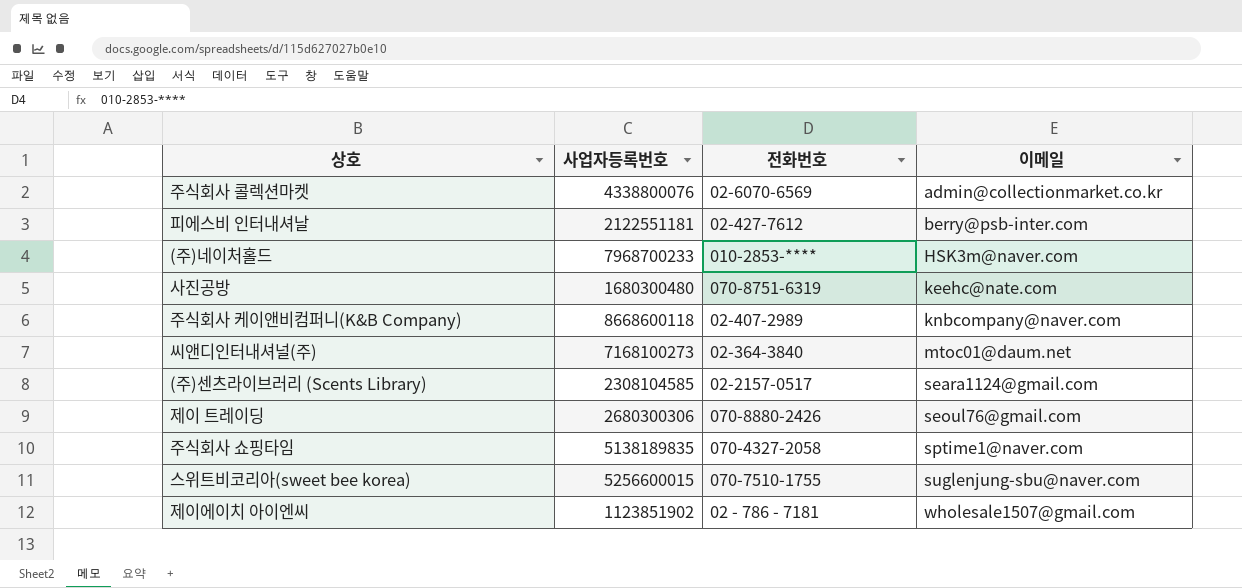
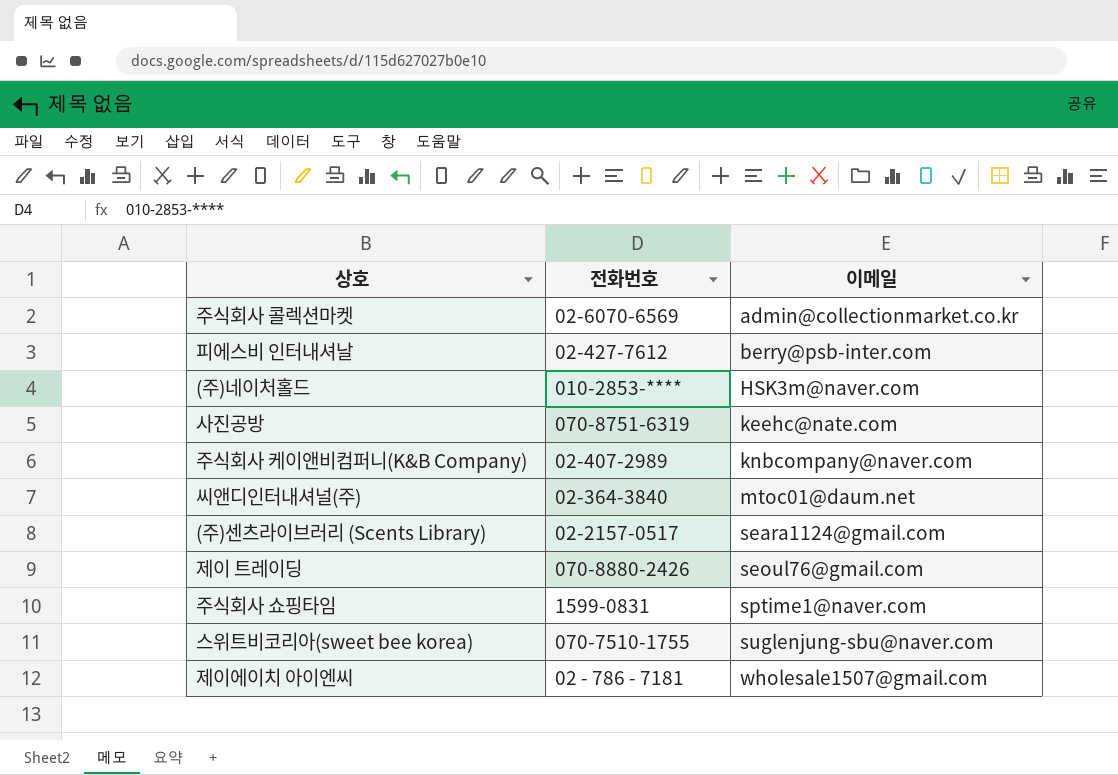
column 사업자등록번호 | position: 2 -> none
주식회사 쇼핑타임 | 전화번호: 070-4327-2058 -> 1599-0831

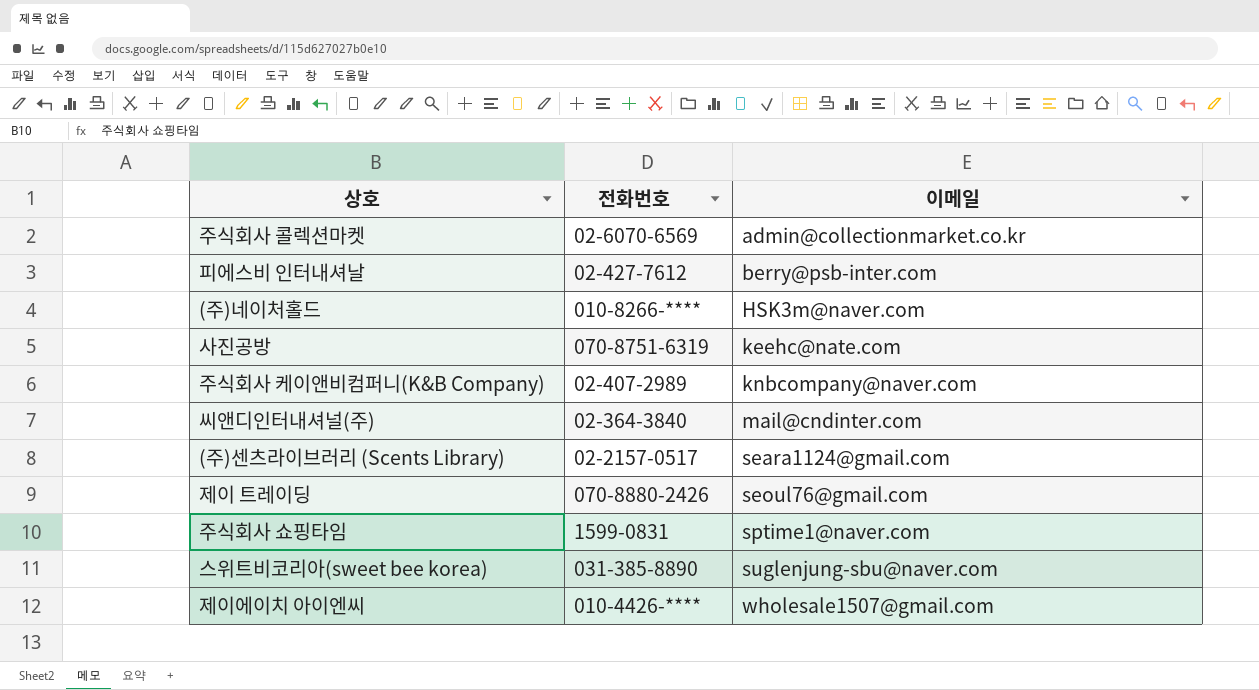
(주)네이처홀드 | 전화번호: 010-2853-**** -> 010-8266-****
씨앤디인터내셔널(주) | 이메일: mtoc01@daum.net -> mail@cndinter.com
스위트비코리아(sweet bee korea) | 전화번호: 070-7510-1755 -> 031-385-8890
제이에이치 아이엔씨 | 전화번호: 02 - 786 - 7181 -> 010-4426-****

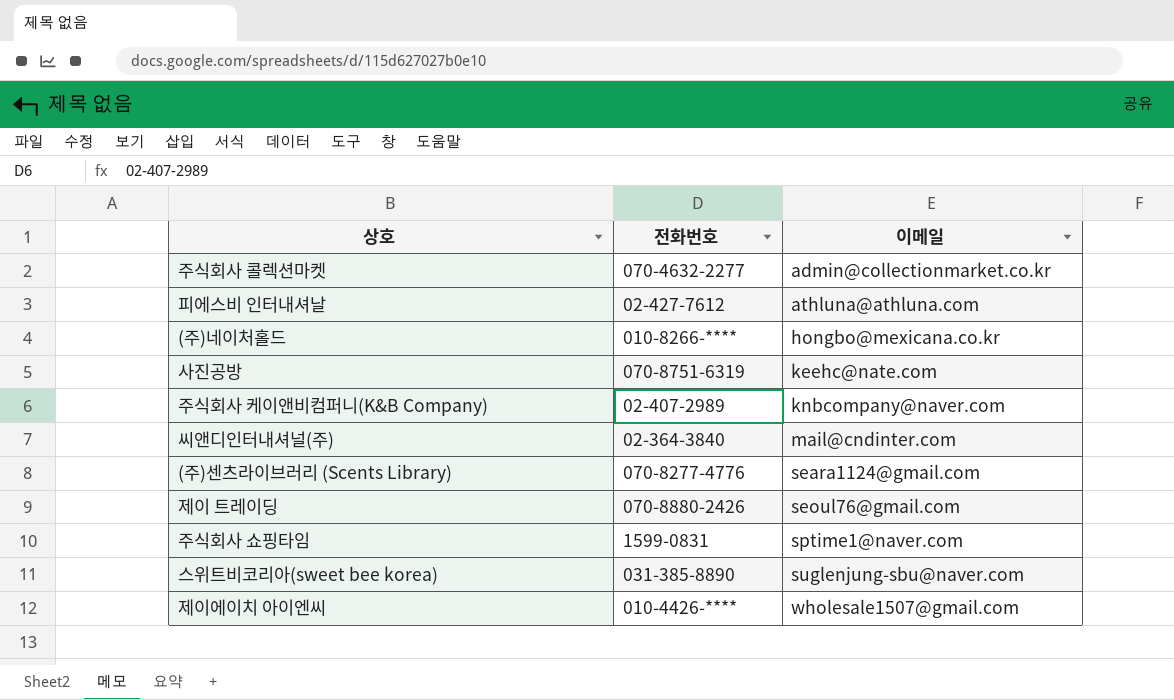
주식회사 콜렉션마켓 | 전화번호: 02-6070-6569 -> 070-4632-2277
피에스비 인터내셔날 | 이메일: berry@psb-inter.com -> athluna@athluna.com
(주)네이처홀드 | 이메일: HSK3m@naver.com -> hongbo@mexicana.co.kr
(주)센츠라이브러리 (Scents Library) | 전화번호: 02-2157-0517 -> 070-8277-4776

